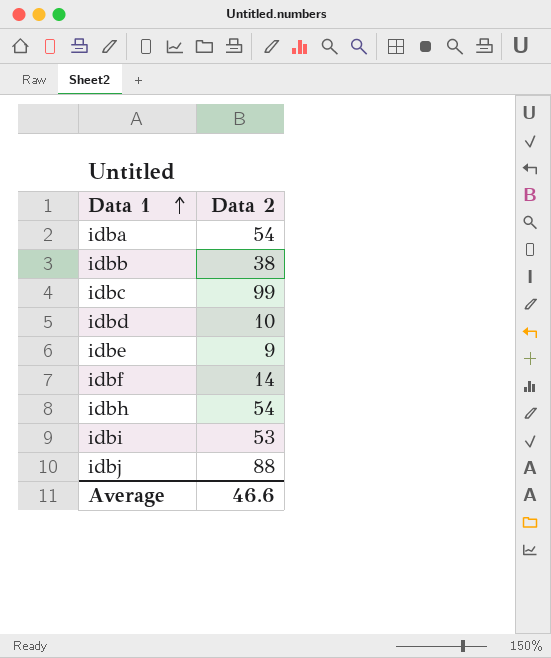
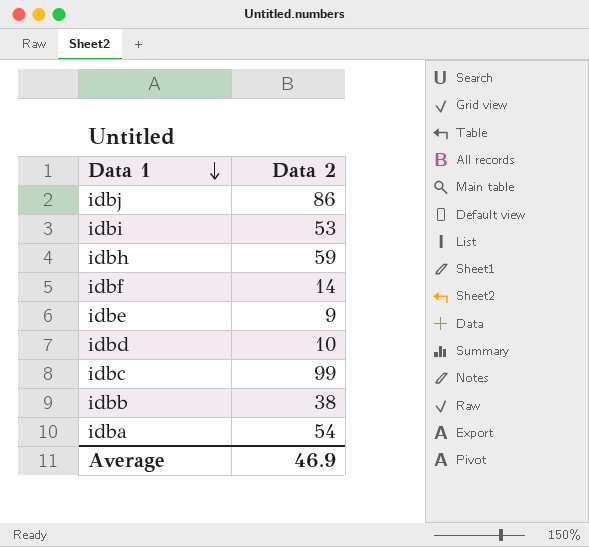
row order: Data 1 ascending -> Data 1 descending
idbj | Data 2: 88 -> 86
idbh | Data 2: 54 -> 59
Average | Data 2: 46.6 -> 46.9

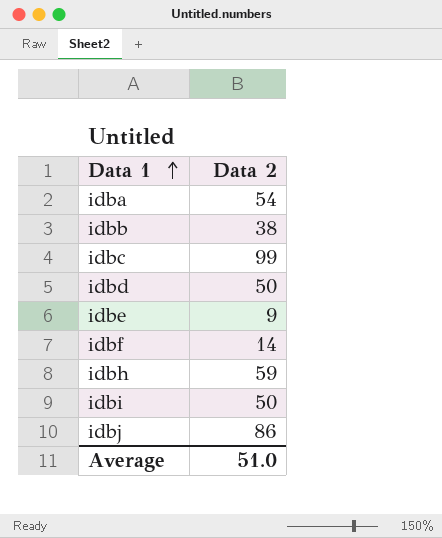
row order: Data 1 descending -> Data 1 ascending
idbd | Data 2: 10 -> 50
idbi | Data 2: 53 -> 50
Average | Data 2: 46.9 -> 51.0

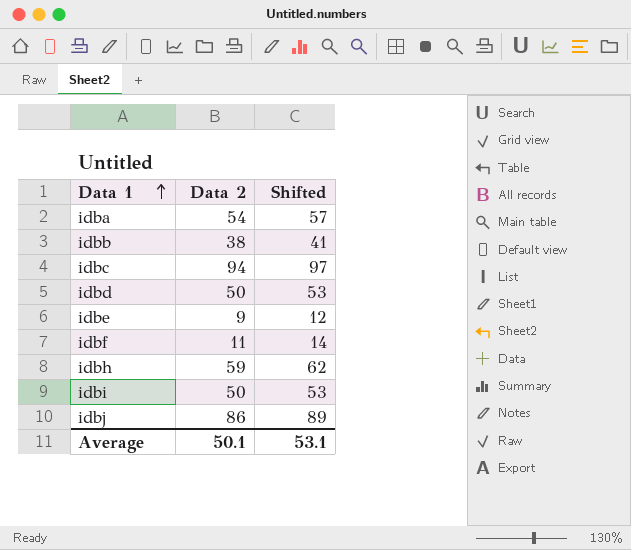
column Shifted | formula: none -> [Data 2] + 3
idbc | Data 2: 99 -> 94
idbf | Data 2: 14 -> 11
Average | Data 2: 51.0 -> 50.1

